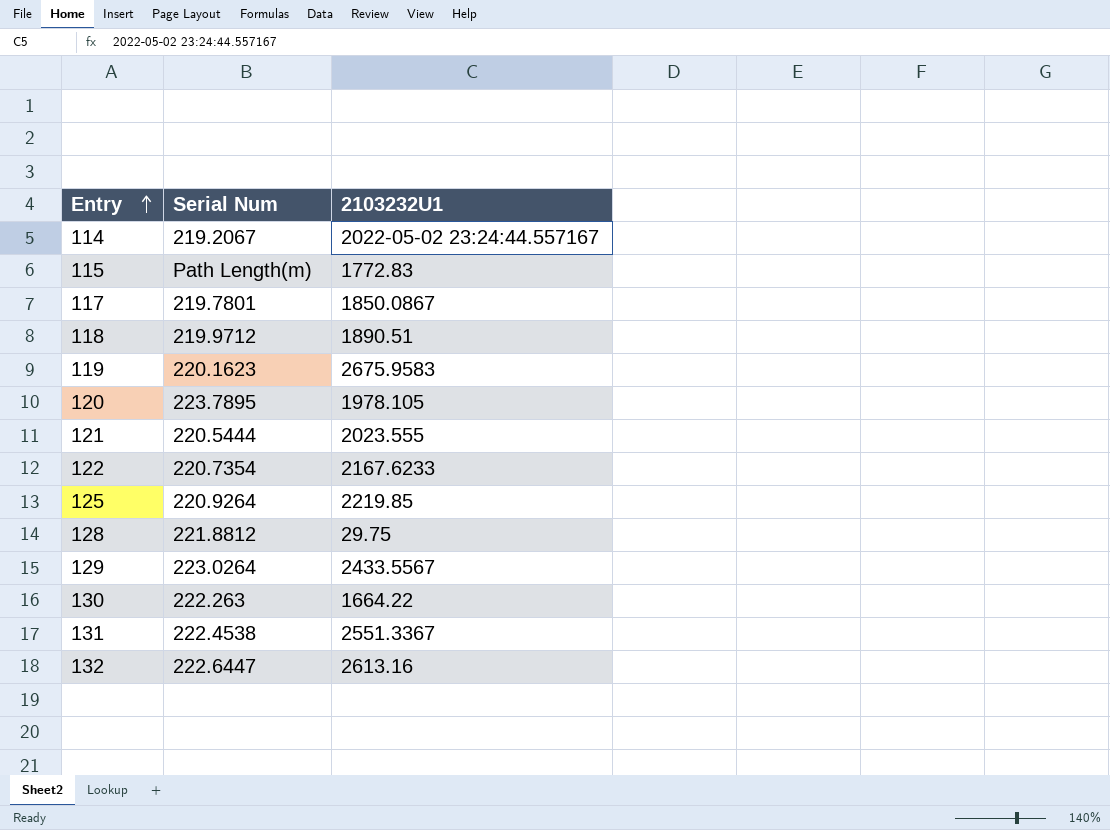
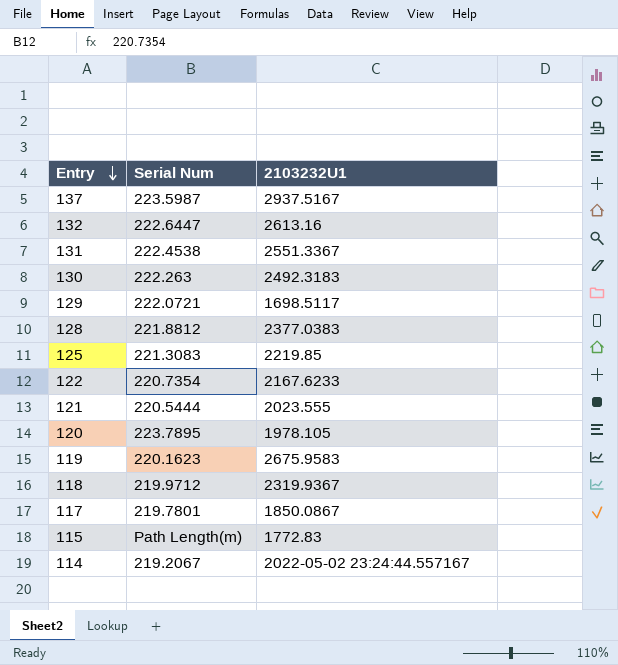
row order: Entry ascending -> Entry descending
row 137: none -> 223.5987 | 2937.5167
130 | 2103232U1: 1664.22 -> 2492.3183
129 | Serial Num: 223.0264 -> 222.0721
129 | 2103232U1: 2433.5567 -> 1698.5117
128 | 2103232U1: 29.75 -> 2377.0383
125 | Serial Num: 220.9264 -> 221.3083
118 | 2103232U1: 1890.51 -> 2319.9367

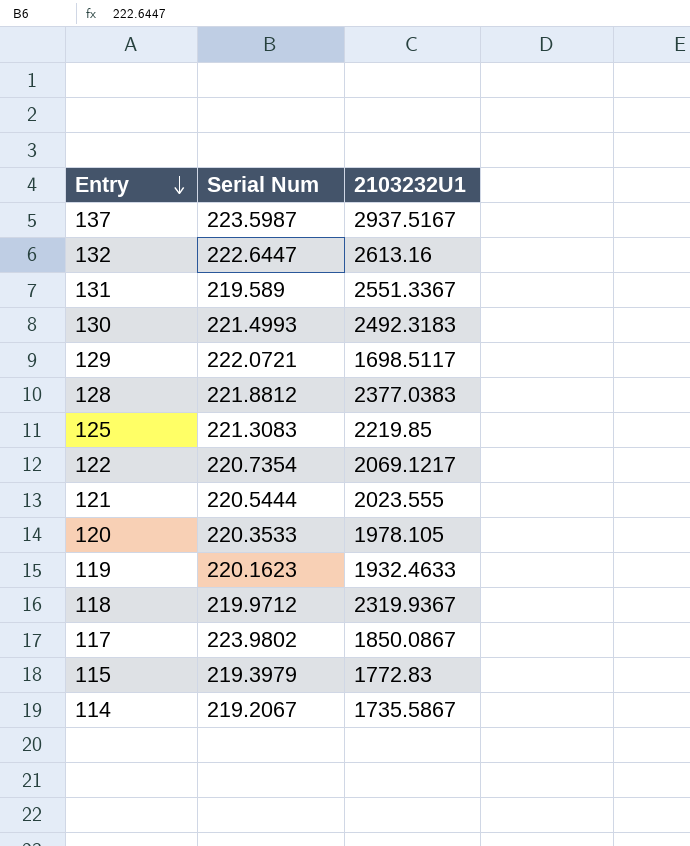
131 | Serial Num: 222.4538 -> 219.589
130 | Serial Num: 222.263 -> 221.4993
122 | 2103232U1: 2167.6233 -> 2069.1217
120 | Serial Num: 223.7895 -> 220.3533
119 | 2103232U1: 2675.9583 -> 1932.4633
117 | Serial Num: 219.7801 -> 223.9802
115 | Serial Num: Path Length(m) -> 219.3979
114 | 2103232U1: 2022-05-02 23:24:44.557167 -> 1735.5867

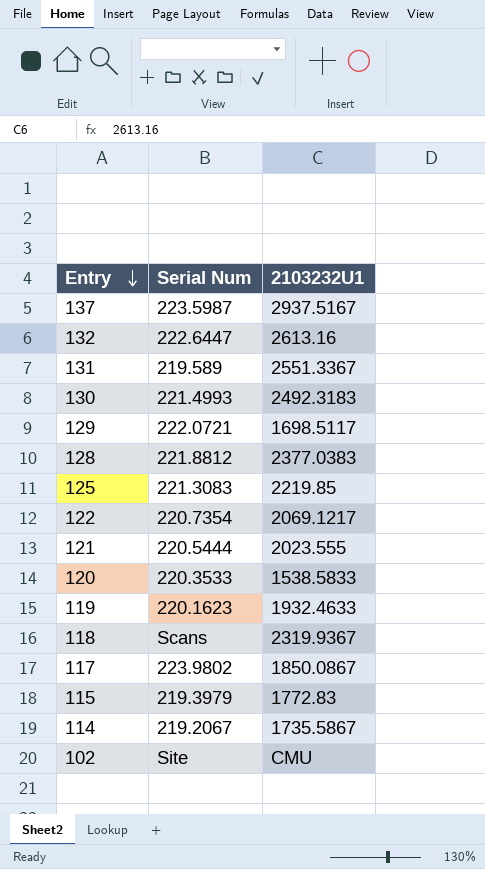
120 | 2103232U1: 1978.105 -> 1538.5833
118 | Serial Num: 219.9712 -> Scans
row 102: none -> Site | CMU

